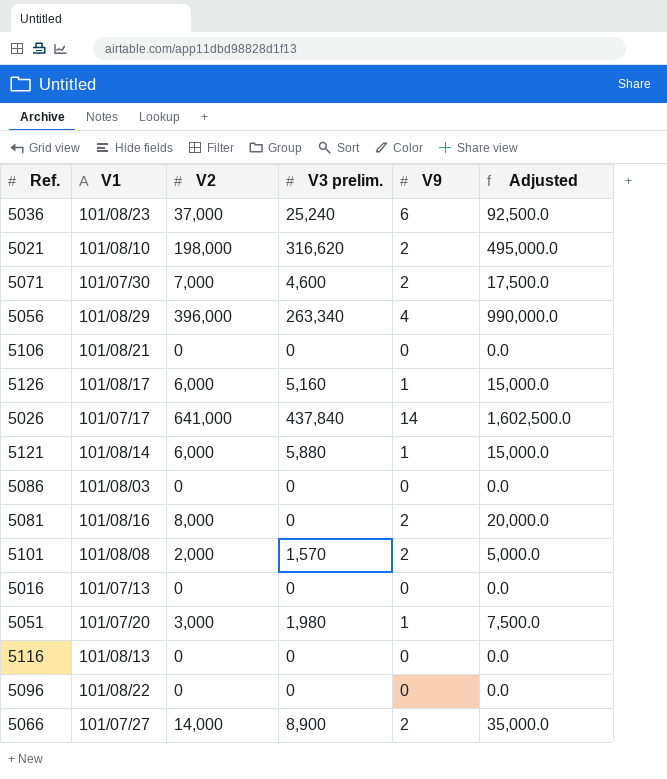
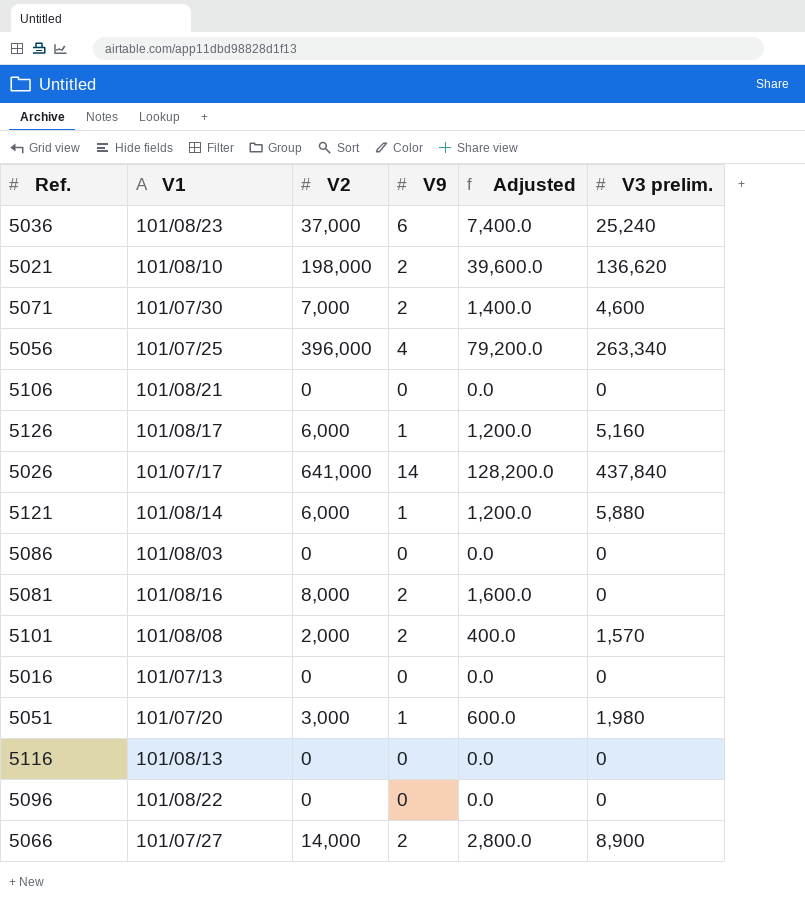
column Adjusted | formula: [V2] * 2.5 -> [V2] * 0.2
column V3 prelim. | position: 4 -> 6
5021 | V3 prelim.: 316,620 -> 136,620
5056 | V1: 101/08/29 -> 101/07/25

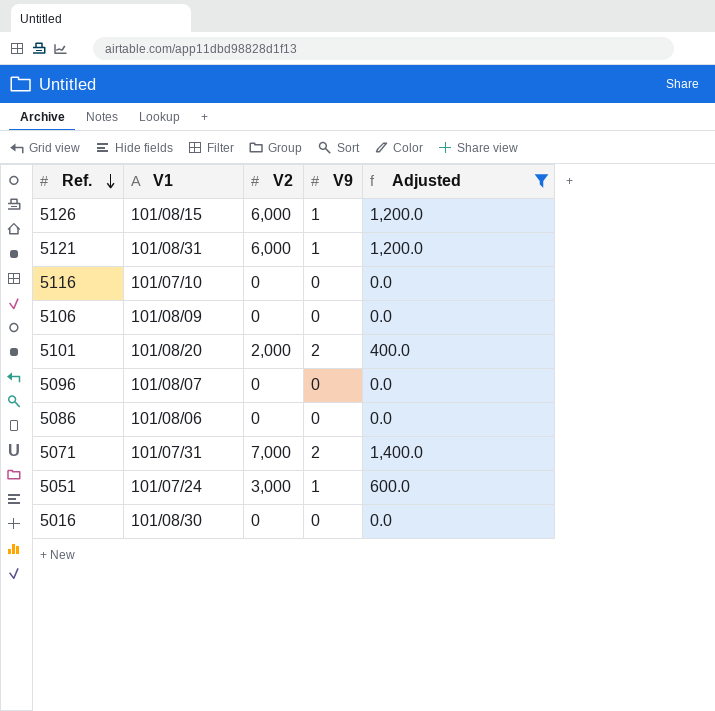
filter: none -> Adjusted <= 1,400.0
row order: none -> Ref. descending
column V3 prelim. | position: 6 -> none
5126 | V1: 101/08/17 -> 101/08/15
5121 | V1: 101/08/14 -> 101/08/31
5116 | V1: 101/08/13 -> 101/07/10
5106 | V1: 101/08/21 -> 101/08/09
5101 | V1: 101/08/08 -> 101/08/20
5096 | V1: 101/08/22 -> 101/08/07
5086 | V1: 101/08/03 -> 101/08/06
5071 | V1: 101/07/30 -> 101/07/31
5051 | V1: 101/07/20 -> 101/07/24
5016 | V1: 101/07/13 -> 101/08/30

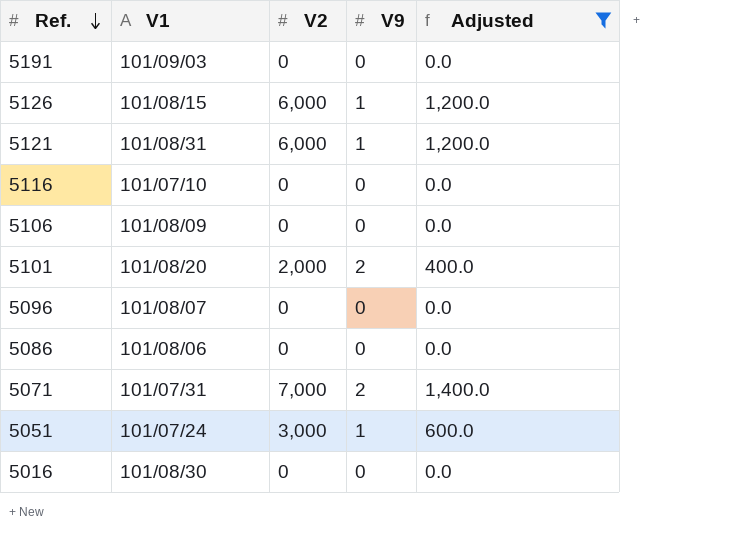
row 5191: none -> 101/09/03 | 0 | 0 | 0.0

